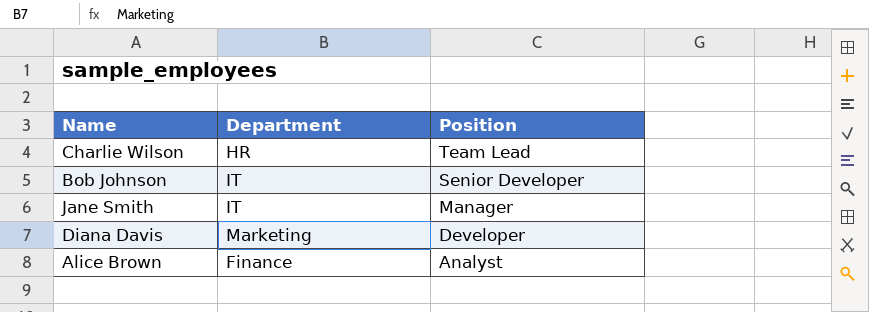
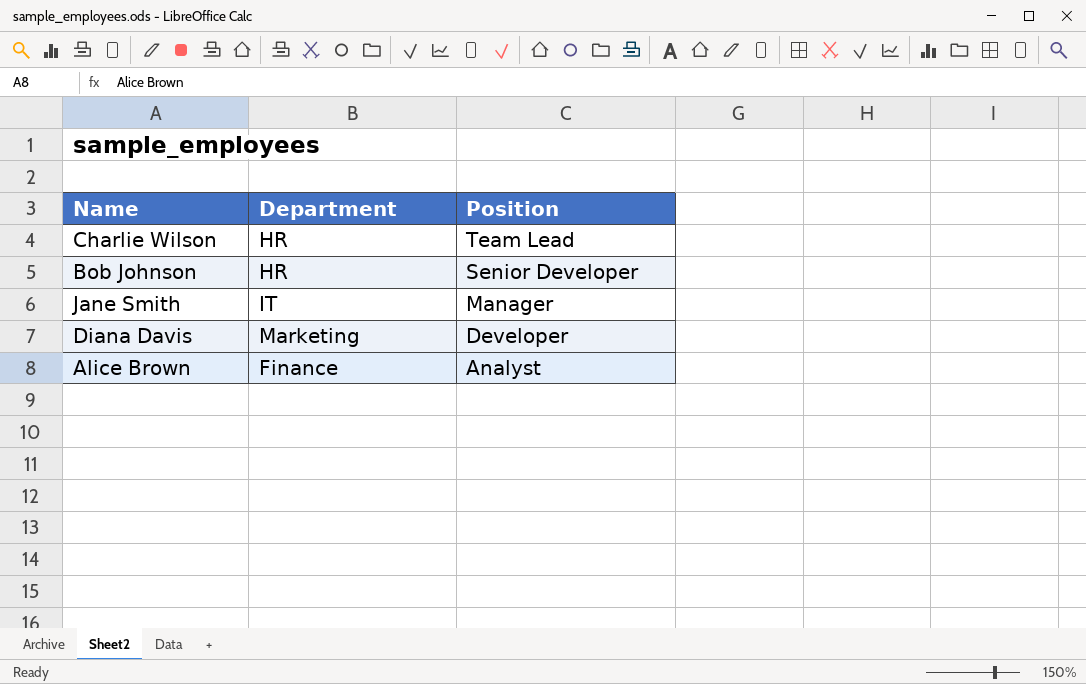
Bob Johnson | Department: IT -> HR

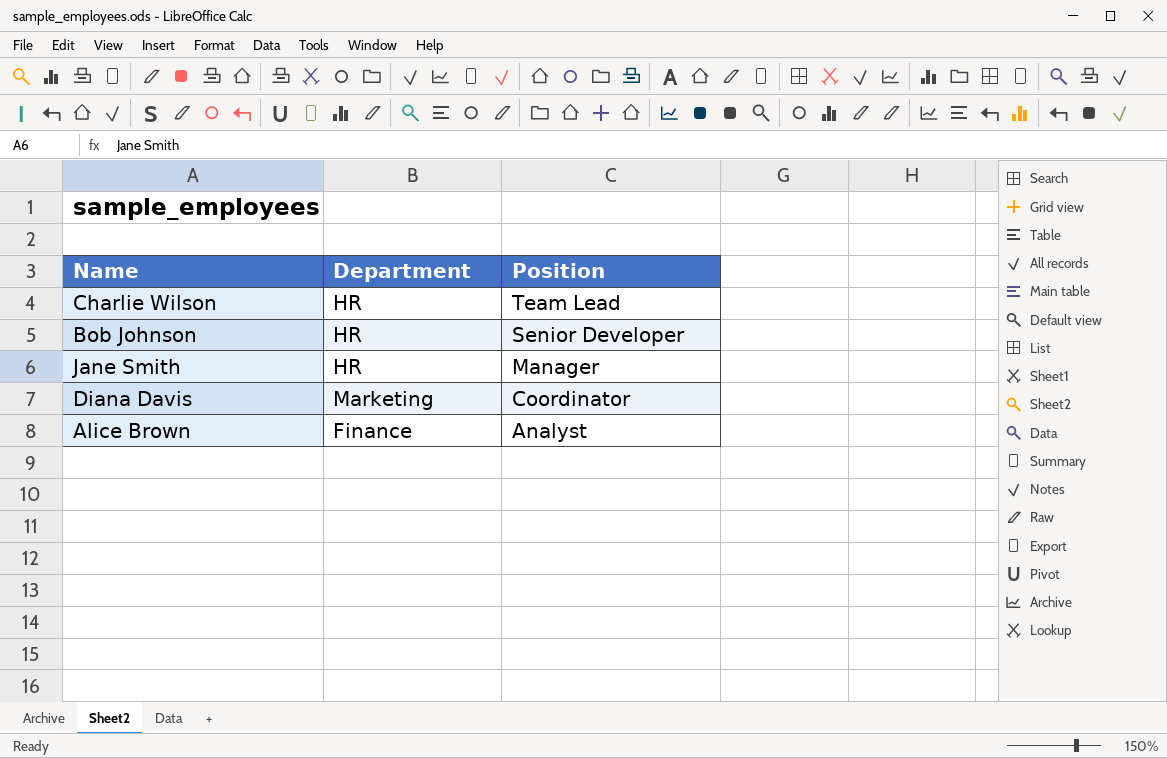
Jane Smith | Department: IT -> HR
Diana Davis | Position: Developer -> Coordinator

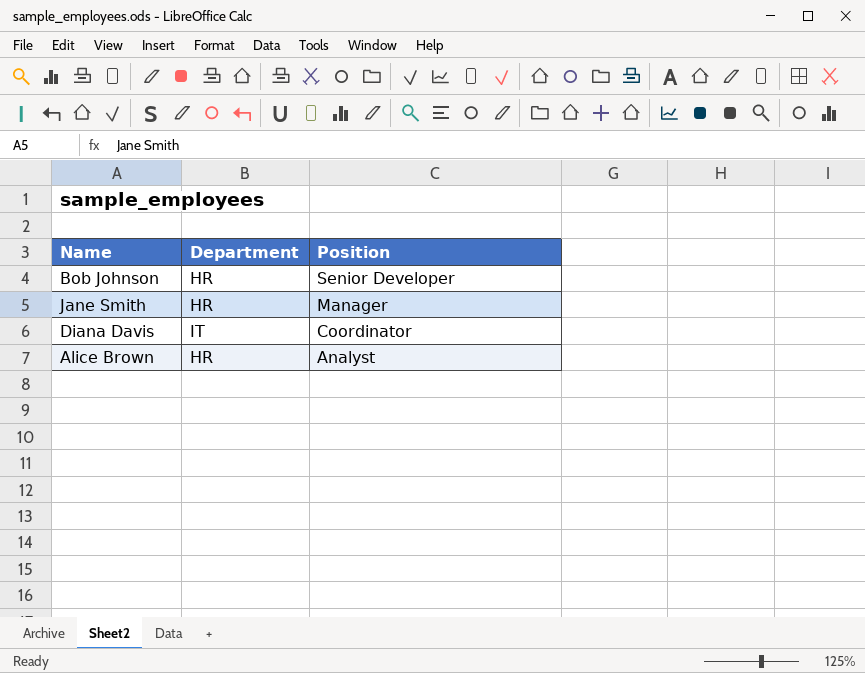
row Charlie Wilson: HR | Team Lead -> none
Diana Davis | Department: Marketing -> IT
Alice Brown | Department: Finance -> HR

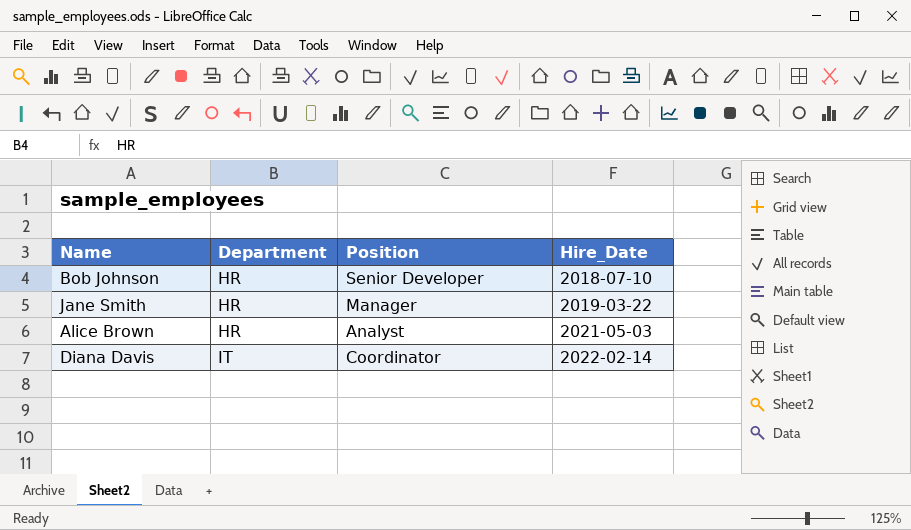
row order: Position descending -> Department ascending
column Hire_Date | position: none -> 4

